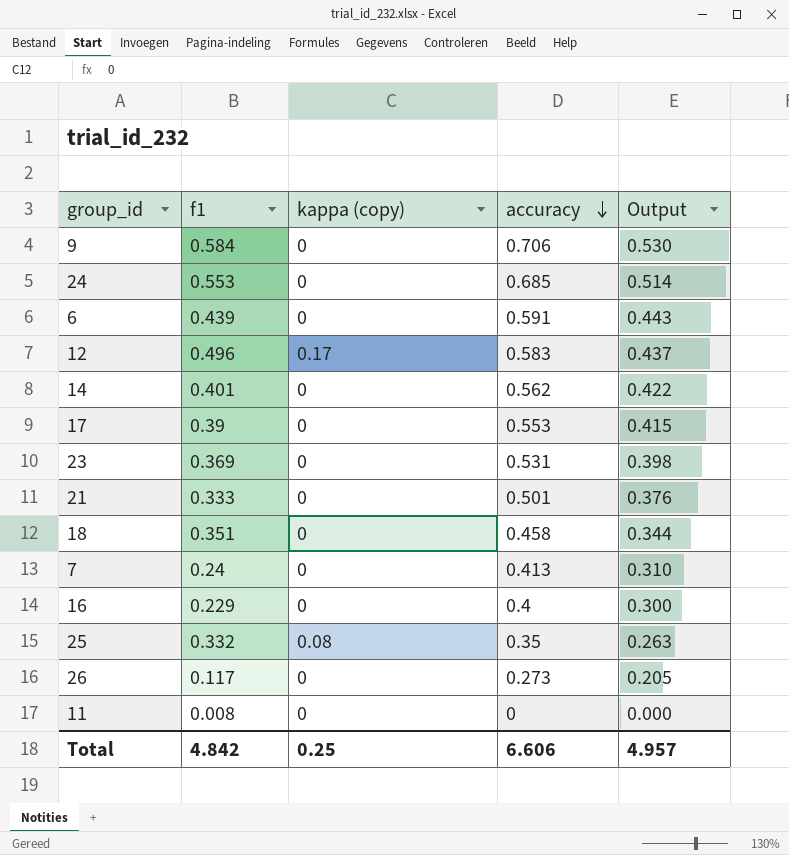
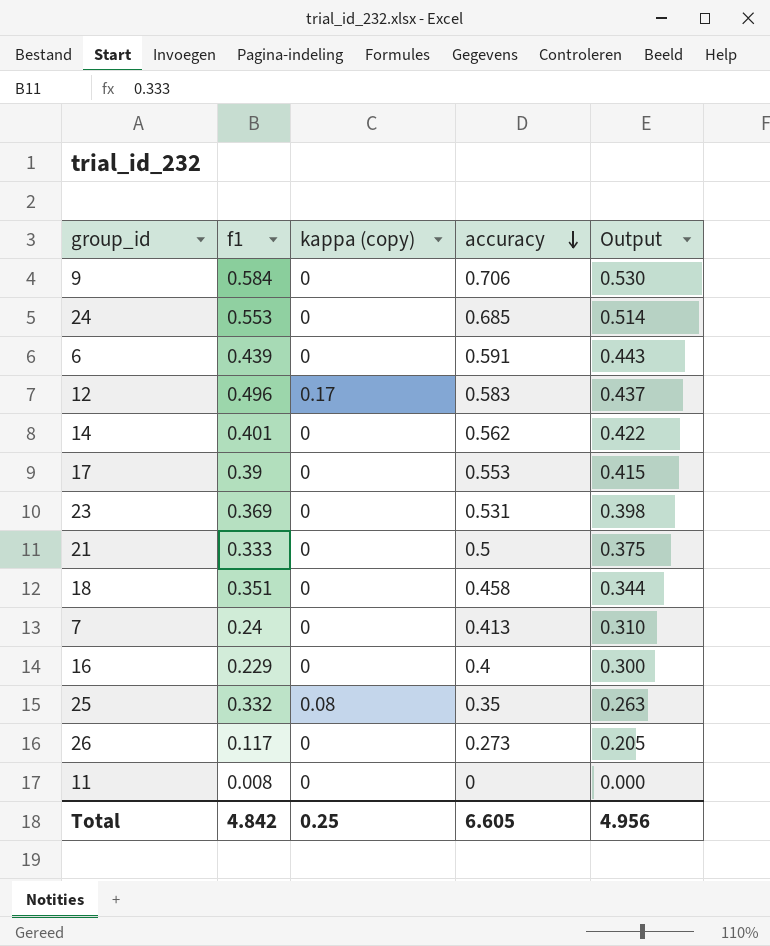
21 | accuracy: 0.501 -> 0.5
21 | Output: 0.376 -> 0.375
Total | accuracy: 6.606 -> 6.605
Total | Output: 4.957 -> 4.956

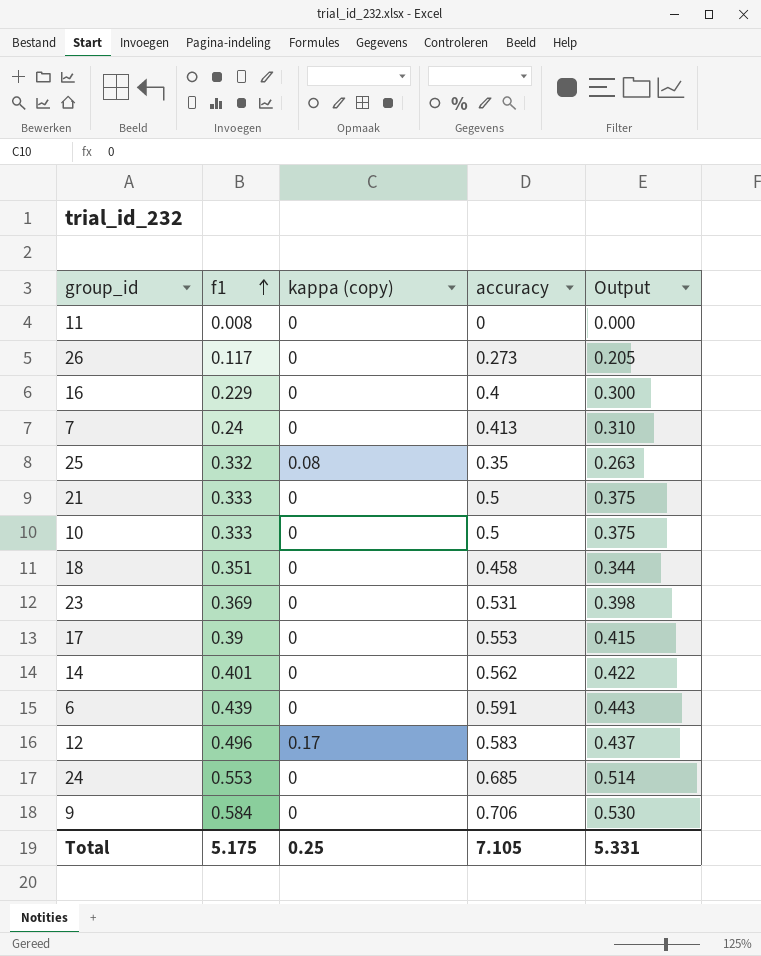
row order: accuracy descending -> f1 ascending
row 10: none -> 0.333 | 0 | 0.5 | 0.375
Total | f1: 4.842 -> 5.175
Total | accuracy: 6.605 -> 7.105
Total | Output: 4.956 -> 5.331

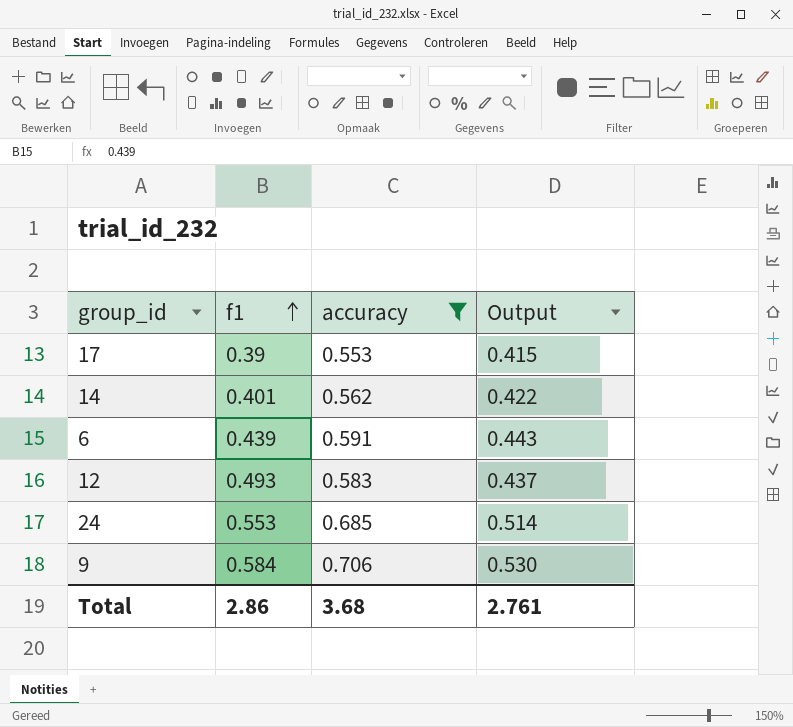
filter: none -> accuracy >= 0.553
column kappa (copy) | position: 3 -> none
12 | f1: 0.496 -> 0.493
Total | f1: 5.175 -> 2.86
Total | accuracy: 7.105 -> 3.68
Total | Output: 5.331 -> 2.761

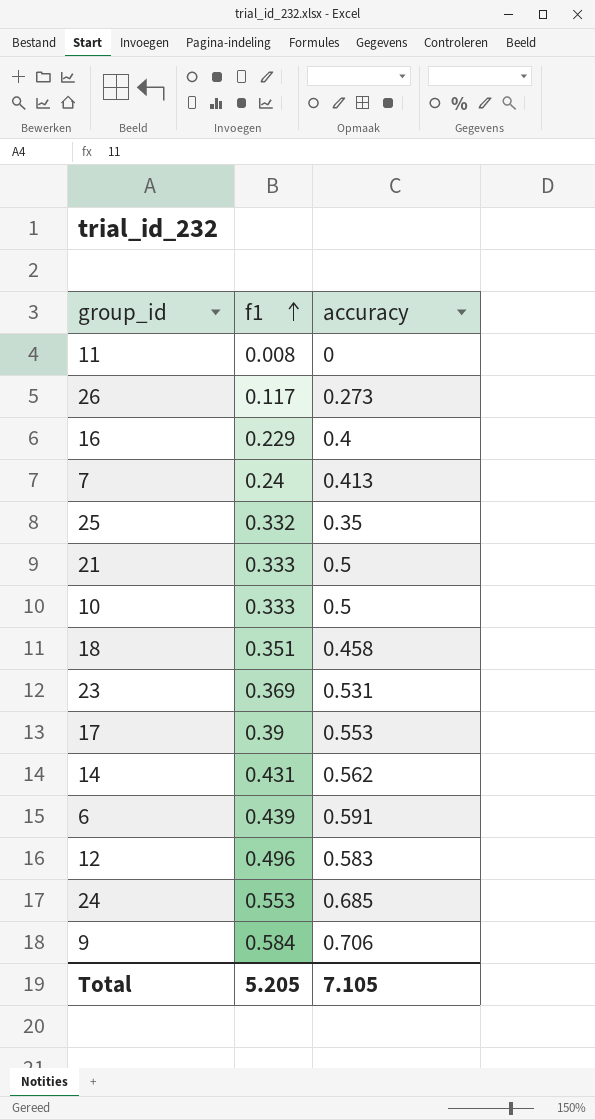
filter: accuracy >= 0.553 -> none
column Output | formula: [accuracy] * 0.75 -> none
14 | f1: 0.401 -> 0.431
12 | f1: 0.493 -> 0.496
Total | f1: 2.86 -> 5.205
Total | accuracy: 3.68 -> 7.105

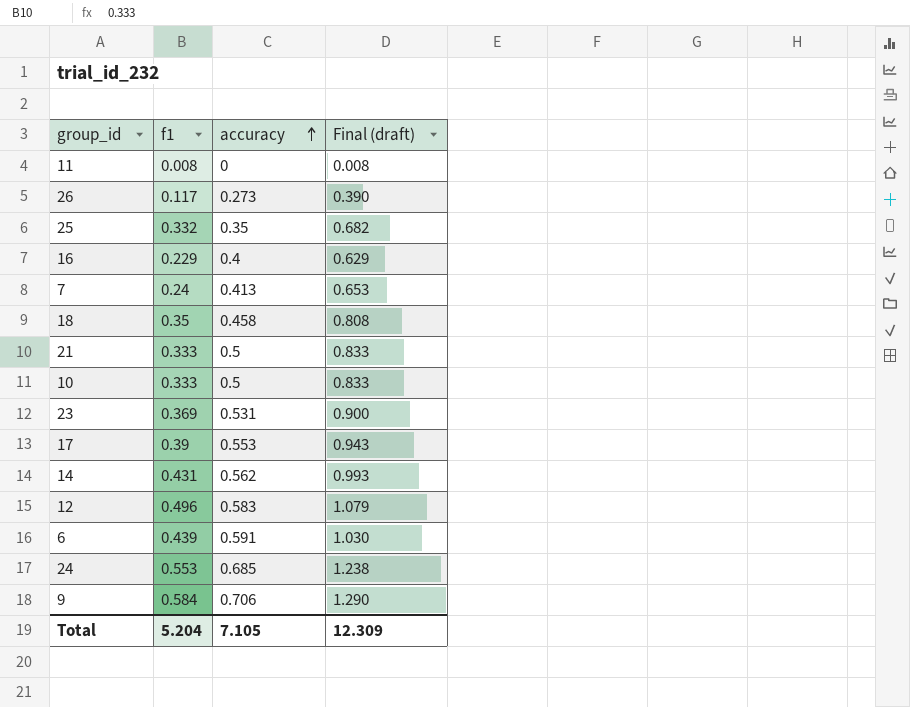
row order: f1 ascending -> accuracy ascending
column Final (draft) | formula: none -> [f1] + [accuracy]
18 | f1: 0.351 -> 0.35
Total | f1: 5.205 -> 5.204

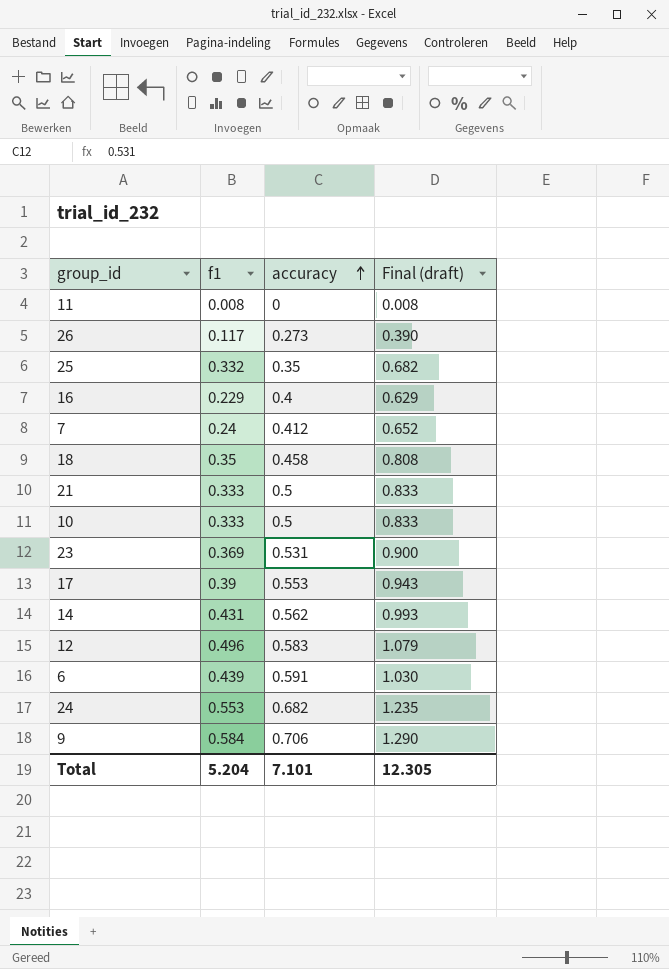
7 | accuracy: 0.413 -> 0.412
7 | Final (draft): 0.653 -> 0.652
24 | accuracy: 0.685 -> 0.682
24 | Final (draft): 1.238 -> 1.235
Total | accuracy: 7.105 -> 7.101
Total | Final (draft): 12.309 -> 12.305

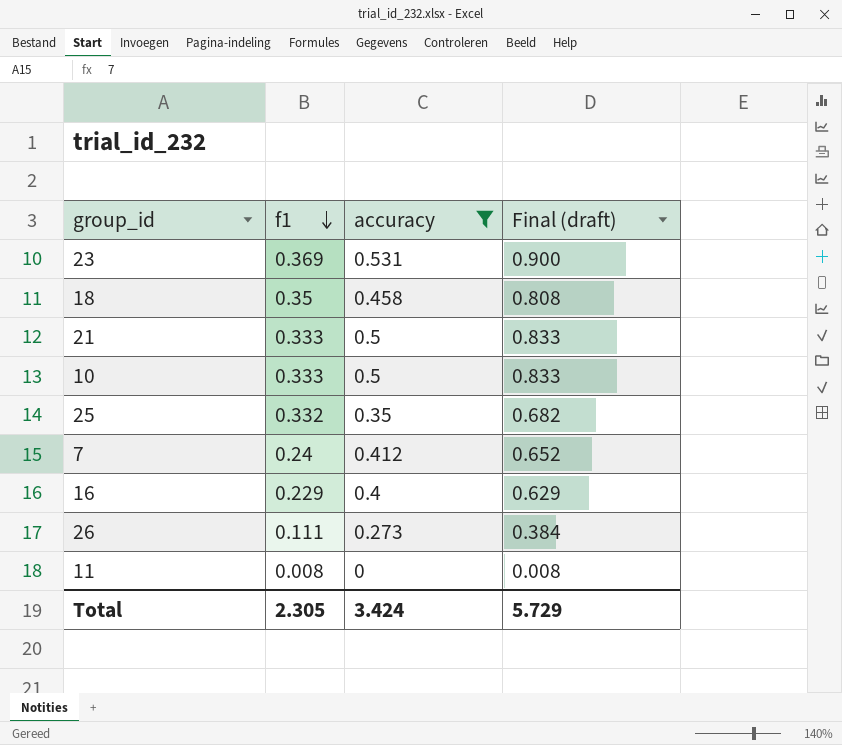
filter: none -> accuracy <= 0.531
row order: accuracy ascending -> f1 descending
26 | f1: 0.117 -> 0.111
26 | Final (draft): 0.390 -> 0.384
Total | f1: 5.204 -> 2.305
Total | accuracy: 7.101 -> 3.424
Total | Final (draft): 12.305 -> 5.729

